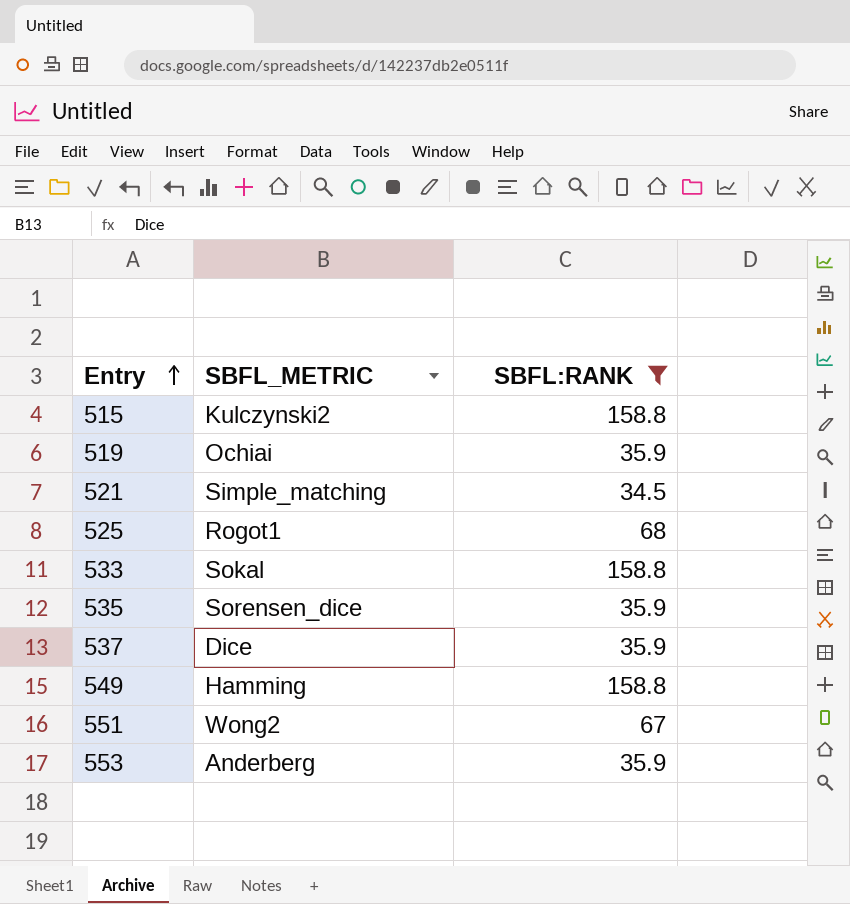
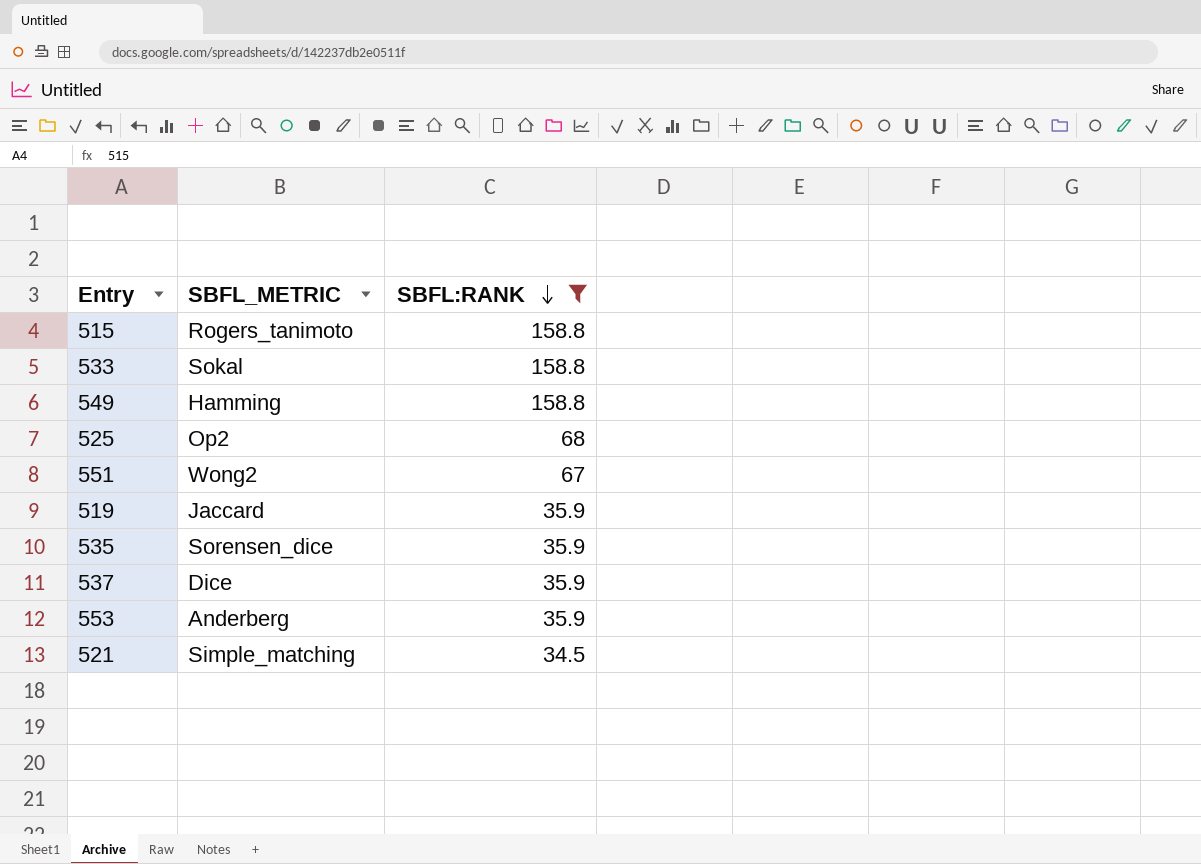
row order: Entry ascending -> SBFL:RANK descending
515 | SBFL_METRIC: Kulczynski2 -> Rogers_tanimoto
525 | SBFL_METRIC: Rogot1 -> Op2
519 | SBFL_METRIC: Ochiai -> Jaccard

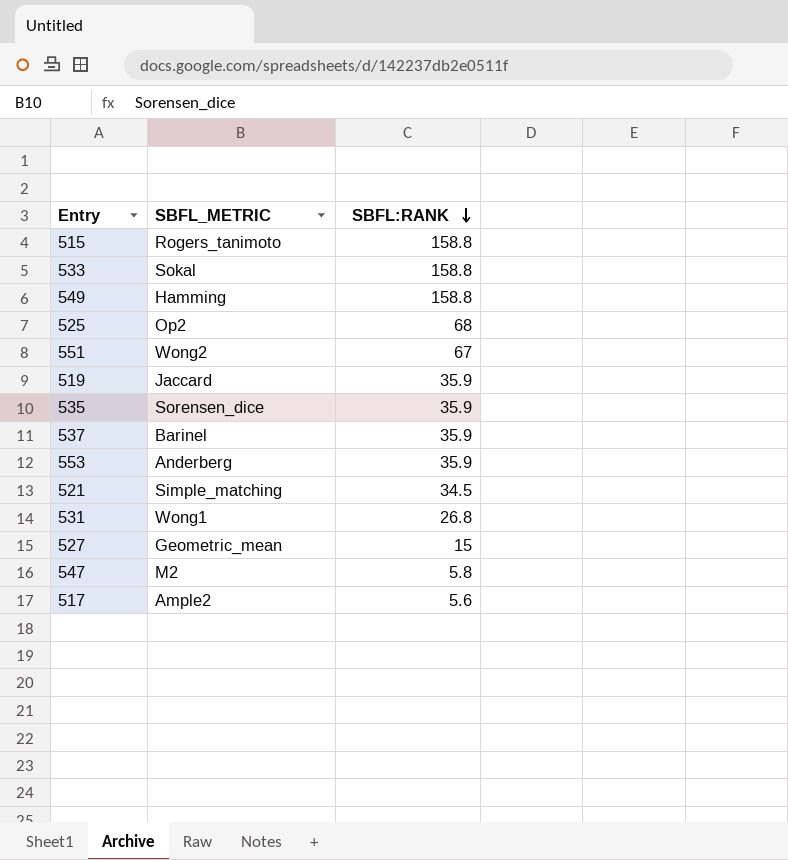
filter: SBFL:RANK >= 34.5 -> none
537 | SBFL_METRIC: Dice -> Barinel

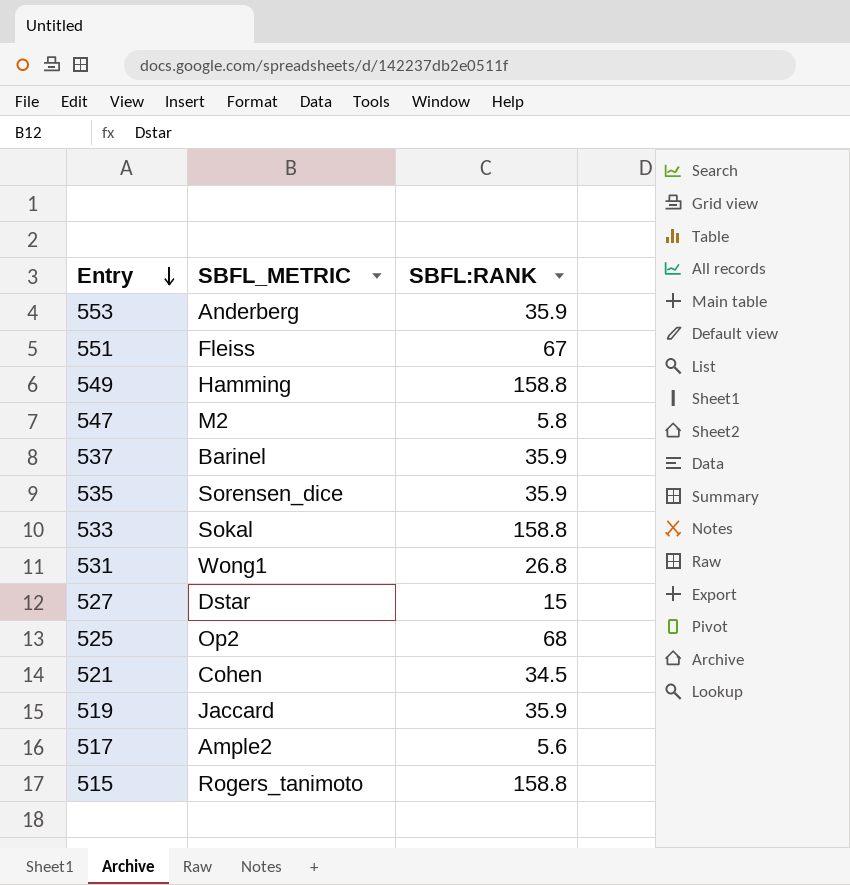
row order: SBFL:RANK descending -> Entry descending
551 | SBFL_METRIC: Wong2 -> Fleiss
527 | SBFL_METRIC: Geometric_mean -> Dstar
521 | SBFL_METRIC: Simple_matching -> Cohen

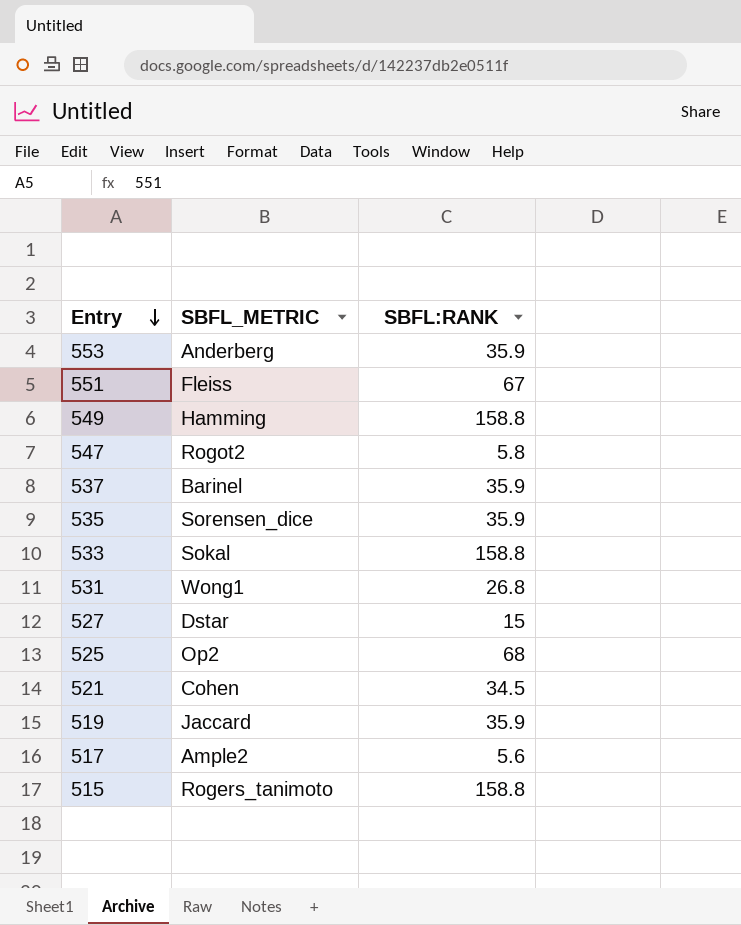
547 | SBFL_METRIC: M2 -> Rogot2

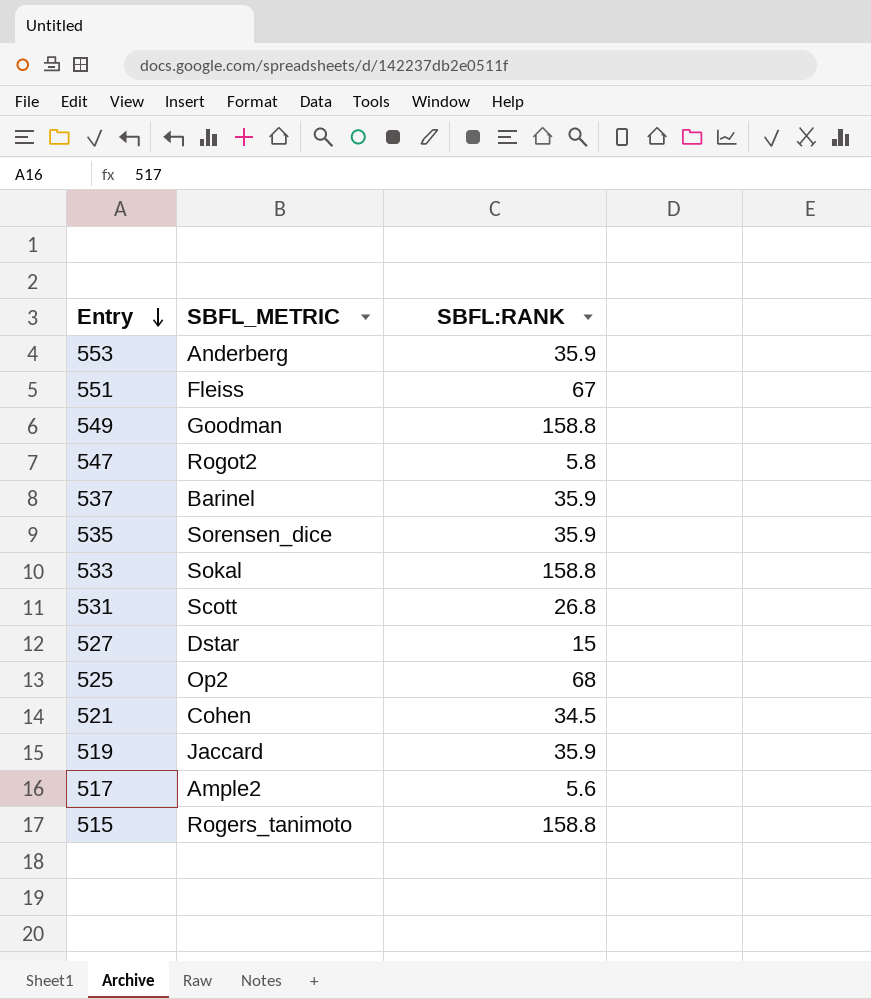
549 | SBFL_METRIC: Hamming -> Goodman
531 | SBFL_METRIC: Wong1 -> Scott

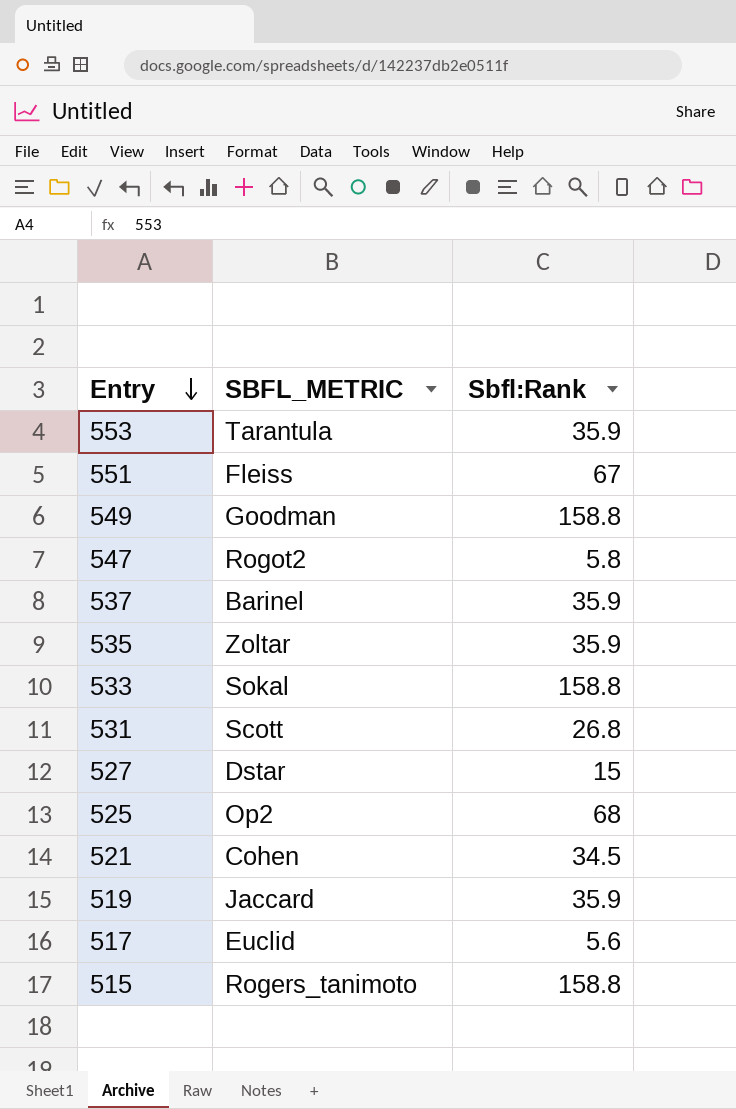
column name: SBFL:RANK -> Sbfl:Rank
553 | SBFL_METRIC: Anderberg -> Tarantula
535 | SBFL_METRIC: Sorensen_dice -> Zoltar
517 | SBFL_METRIC: Ample2 -> Euclid

